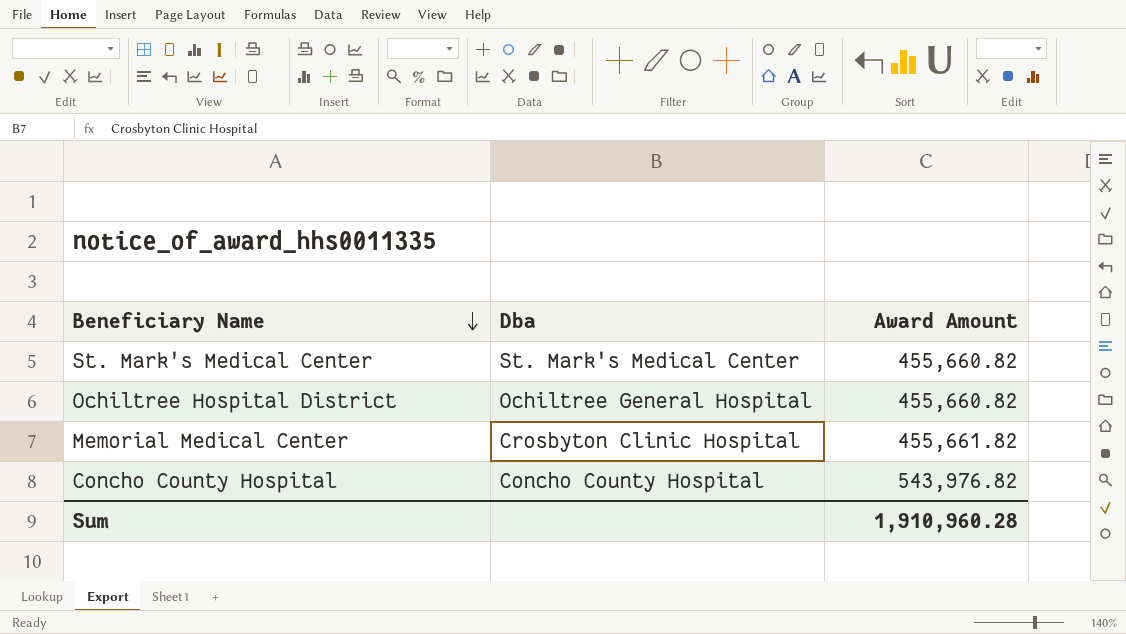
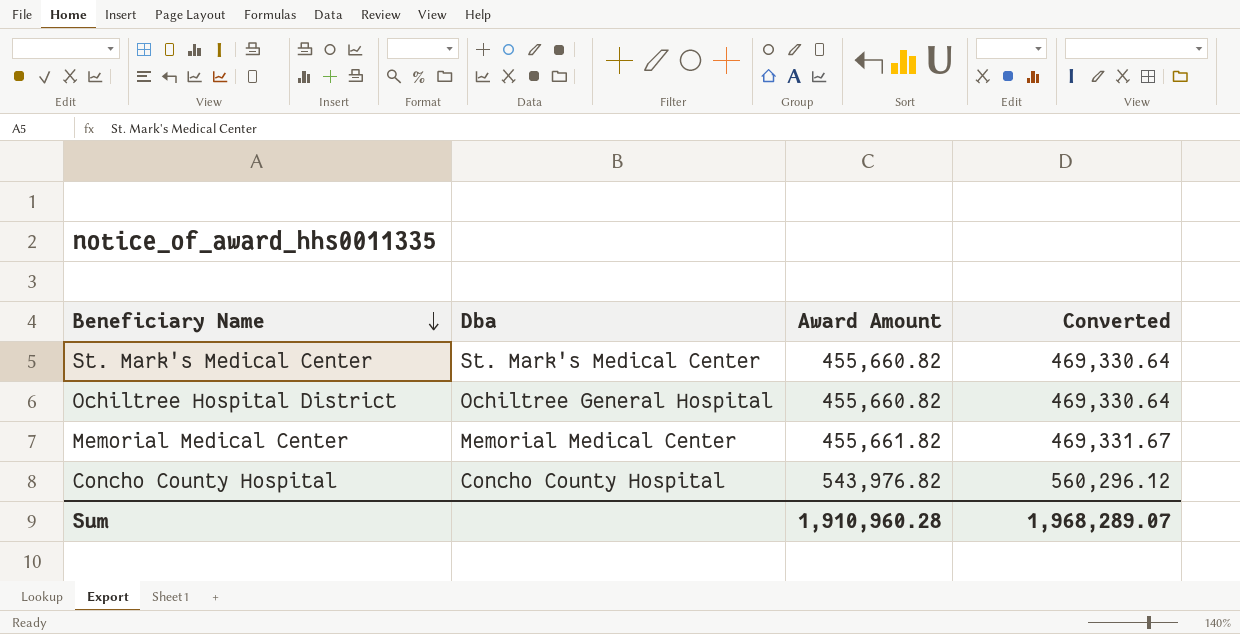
column Converted | formula: none -> [Award Amount] * 1.03
Memorial Medical Center | Dba: Crosbyton Clinic Hospital -> Memorial Medical Center

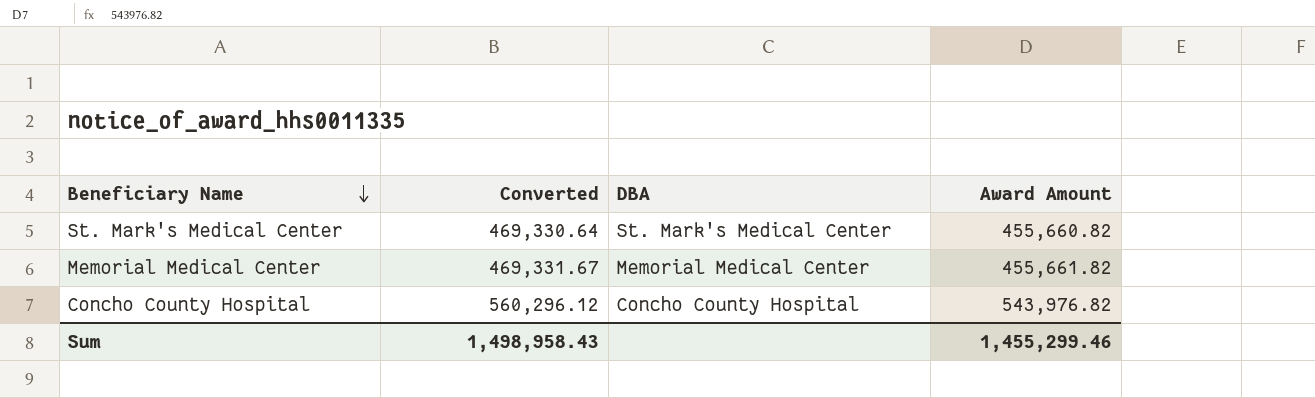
column Converted | position: 4 -> 2
column name: Dba -> DBA
row Ochiltree Hospital District: Ochiltree General Hospital | 455,660.82 | 469,330.64 -> none
Sum | Converted: 1,968,289.07 -> 1,498,958.43
Sum | Award Amount: 1,910,960.28 -> 1,455,299.46

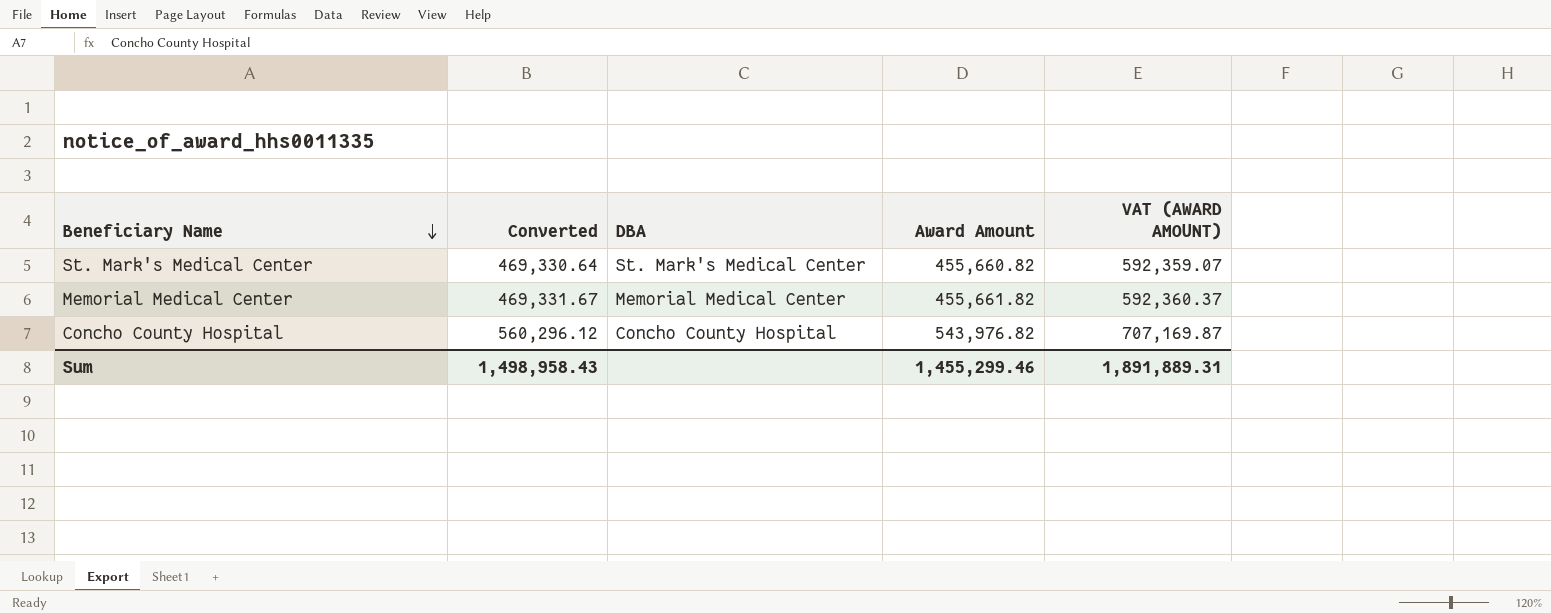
column VAT (AWARD AMOUNT) | formula: none -> [Award Amount] * 1.3

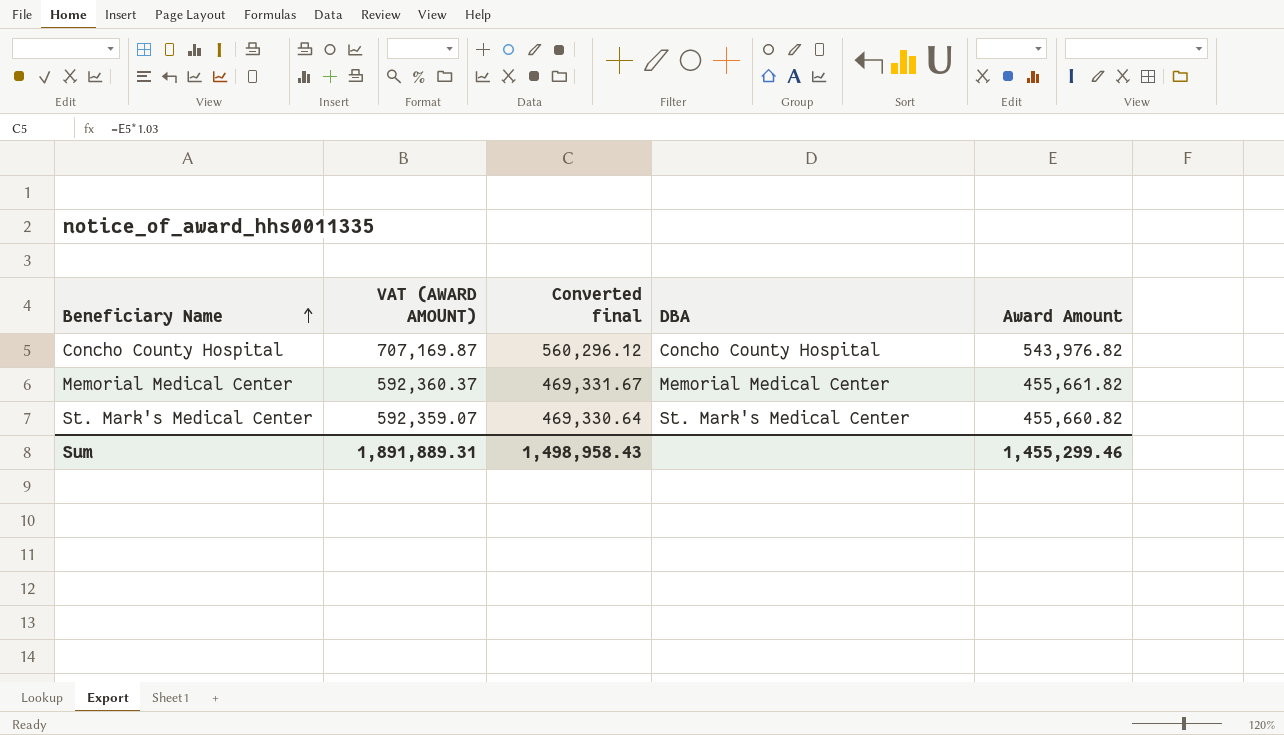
row order: Beneficiary Name descending -> Beneficiary Name ascending
column VAT (AWARD AMOUNT) | position: 5 -> 2
column name: Converted -> Converted final

